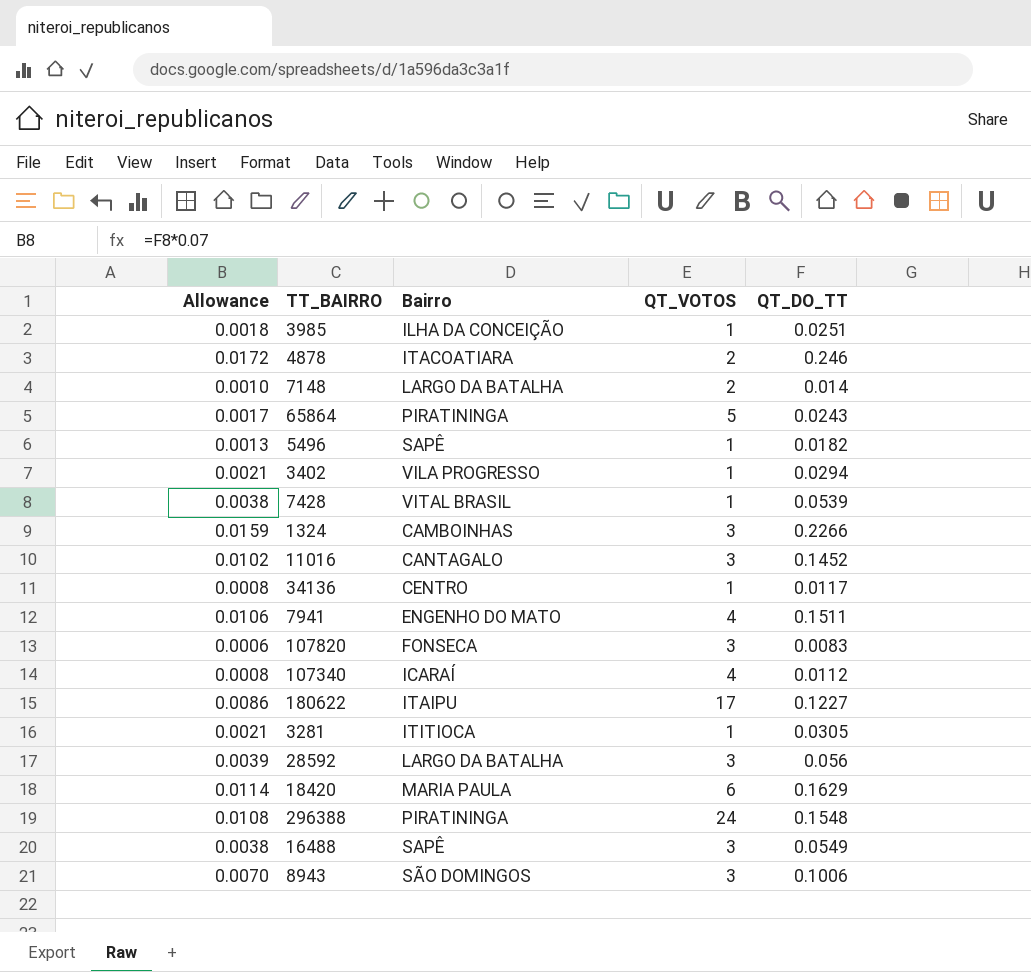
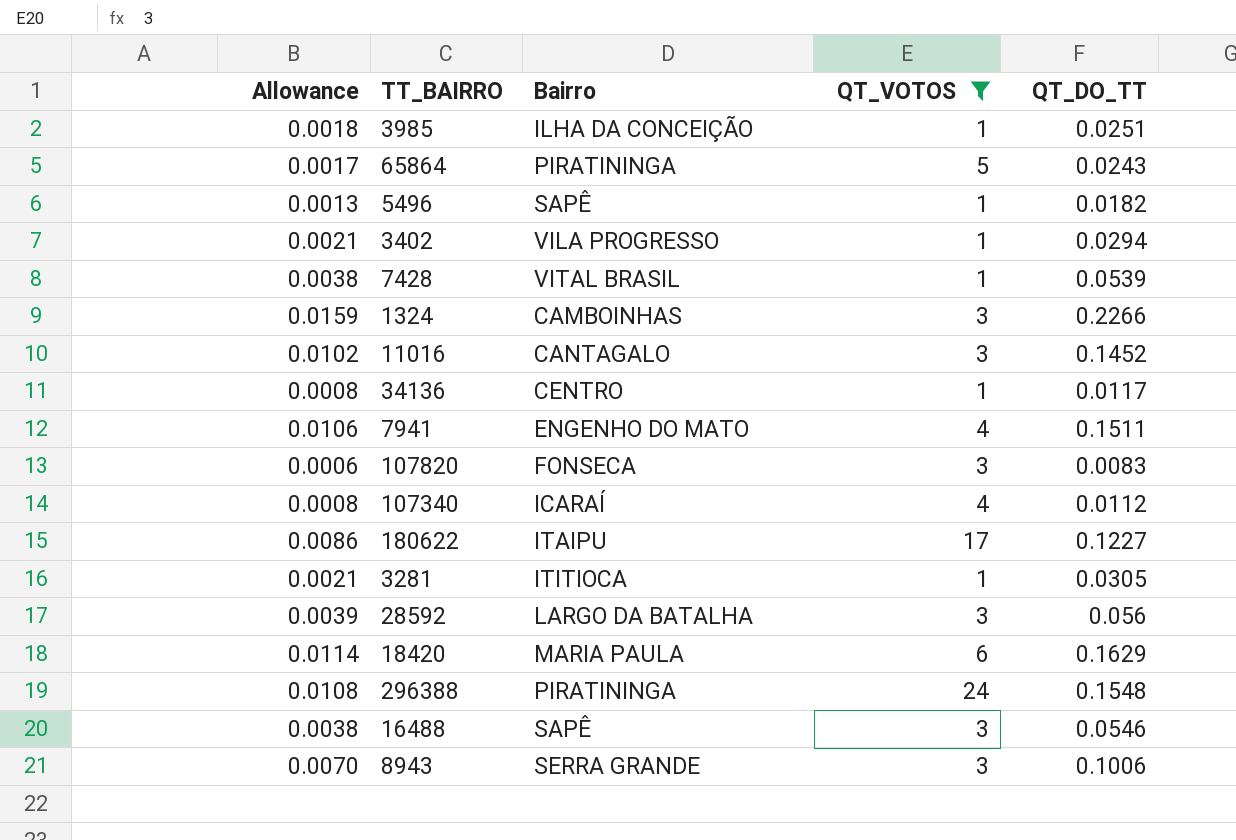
filter: none -> QT_VOTOS != 2
16488 | QT_DO_TT: 0.0549 -> 0.0546
8943 | Bairro: SÃO DOMINGOS -> SERRA GRANDE

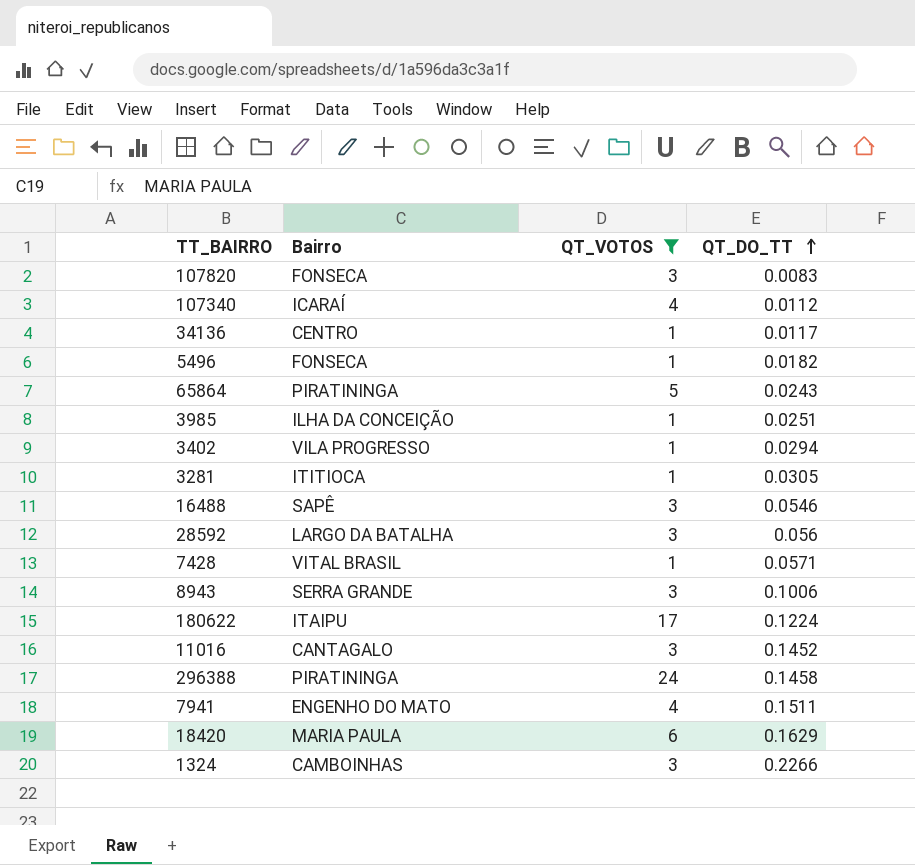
row order: none -> QT_DO_TT ascending
column Allowance | formula: [QT_DO_TT] * 0.07 -> none
5496 | Bairro: SAPÊ -> FONSECA
7428 | QT_DO_TT: 0.0539 -> 0.0571
180622 | QT_DO_TT: 0.1227 -> 0.1224
296388 | QT_DO_TT: 0.1548 -> 0.1458

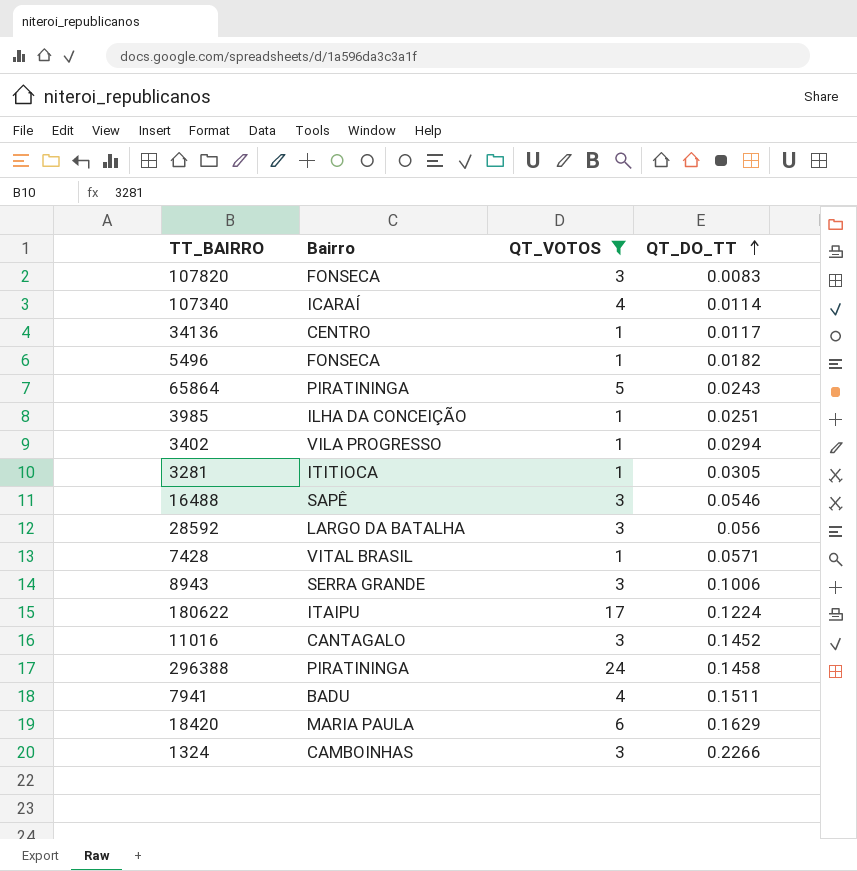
107340 | QT_DO_TT: 0.0112 -> 0.0114
7941 | Bairro: ENGENHO DO MATO -> BADU

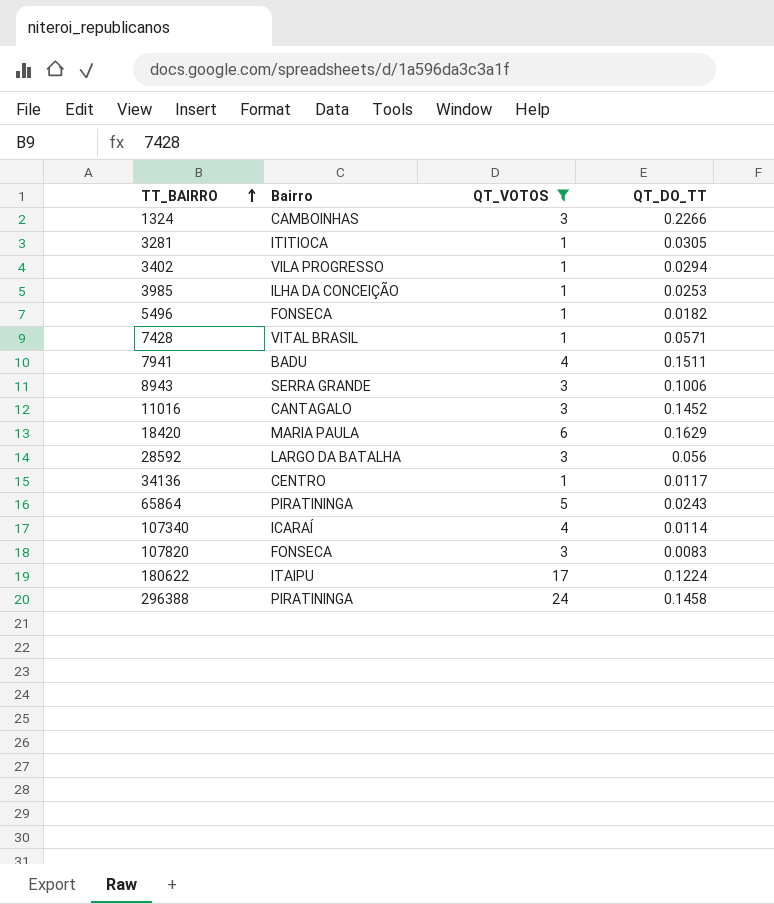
row order: QT_DO_TT ascending -> TT_BAIRRO ascending
row 16488: SAPÊ | 3 | 0.0546 -> none
3985 | QT_DO_TT: 0.0251 -> 0.0253

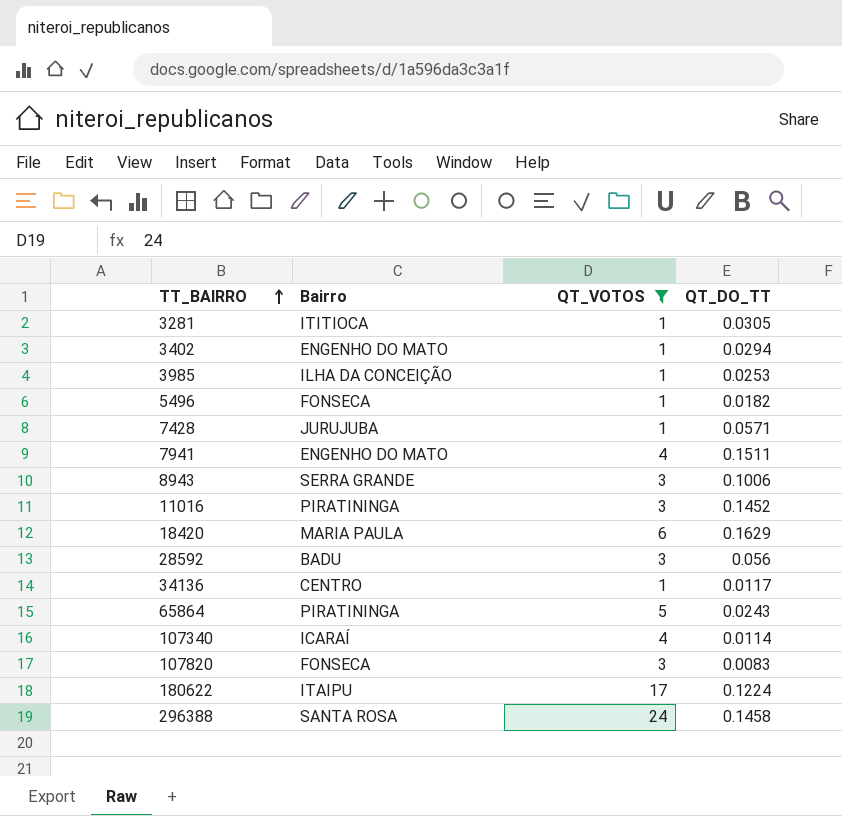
row 1324: CAMBOINHAS | 3 | 0.2266 -> none
3402 | Bairro: VILA PROGRESSO -> ENGENHO DO MATO
7428 | Bairro: VITAL BRASIL -> JURUJUBA
7941 | Bairro: BADU -> ENGENHO DO MATO
11016 | Bairro: CANTAGALO -> PIRATININGA
28592 | Bairro: LARGO DA BATALHA -> BADU
296388 | Bairro: PIRATININGA -> SANTA ROSA

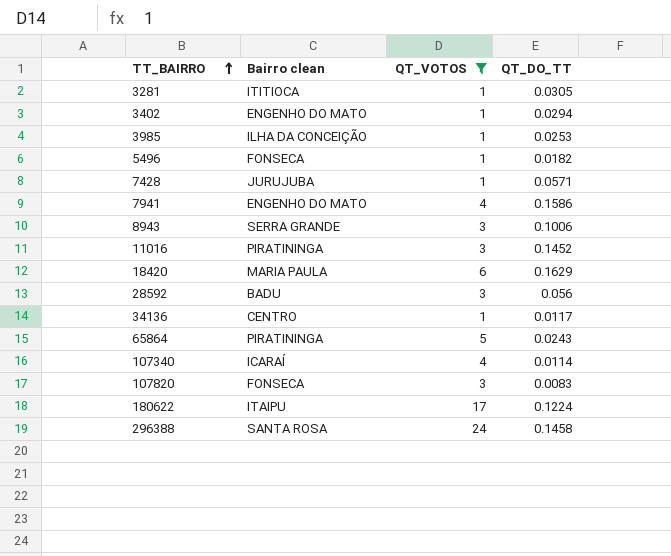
column name: Bairro -> Bairro clean
7941 | QT_DO_TT: 0.1511 -> 0.1586

